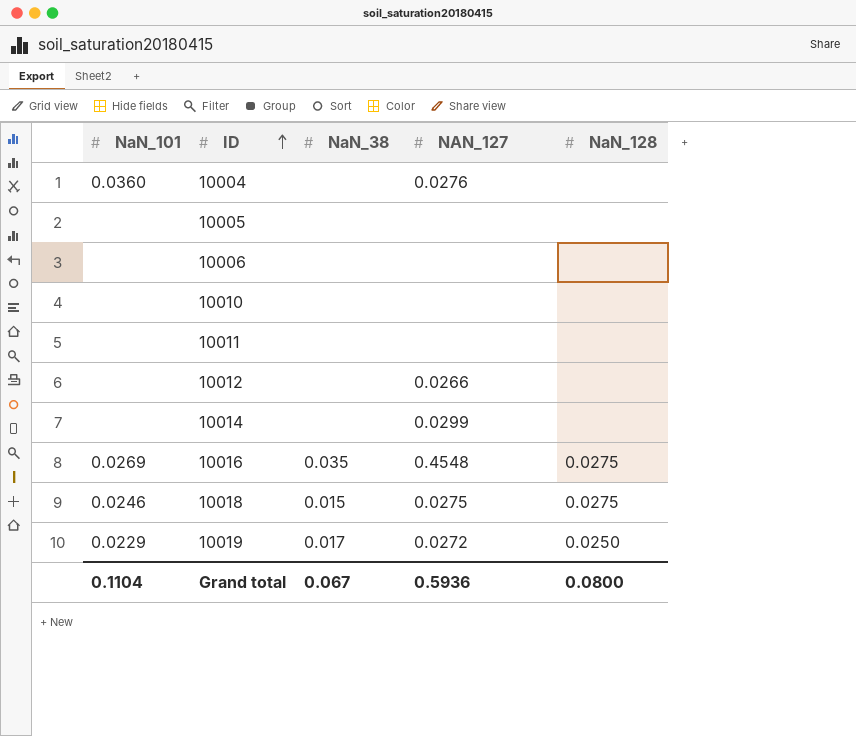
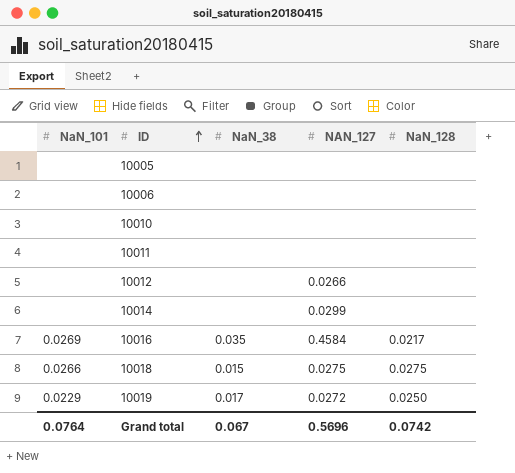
row 10004: 0.0360 | none | 0.0276 | none -> none
10016 | NAN_127: 0.4548 -> 0.4584
10016 | NaN_128: 0.0275 -> 0.0217
10018 | NaN_101: 0.0246 -> 0.0266
Grand total | NaN_101: 0.1104 -> 0.0764
Grand total | NAN_127: 0.5936 -> 0.5696
Grand total | NaN_128: 0.0800 -> 0.0742

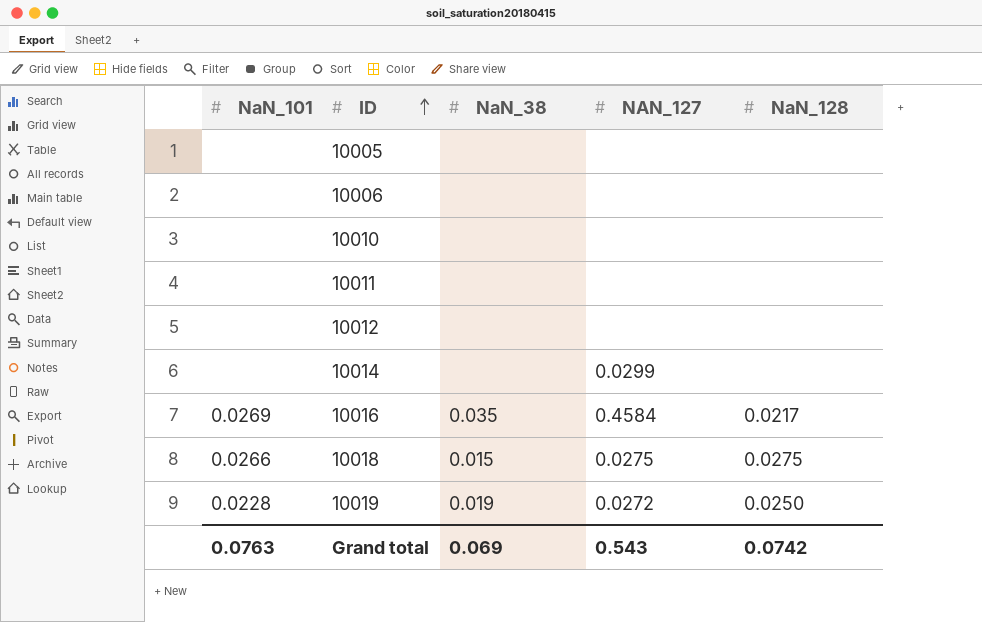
10012 | NAN_127: 0.0266 -> none
10019 | NaN_101: 0.0229 -> 0.0228
10019 | NaN_38: 0.017 -> 0.019
Grand total | NaN_101: 0.0764 -> 0.0763
Grand total | NaN_38: 0.067 -> 0.069
Grand total | NAN_127: 0.5696 -> 0.543

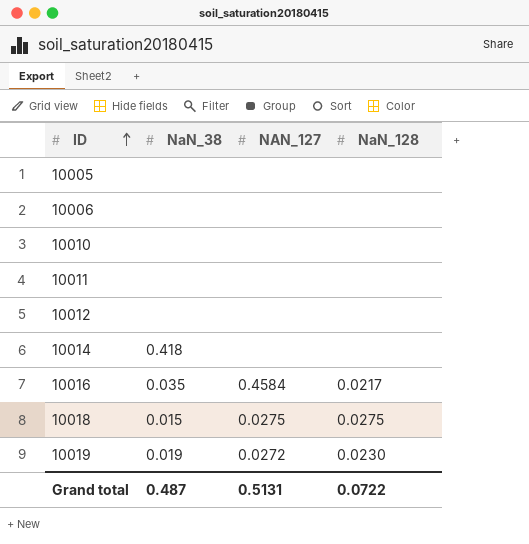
column NaN_101 | position: 1 -> none
10014 | NaN_38: none -> 0.418
10014 | NAN_127: 0.0299 -> none
10019 | NaN_128: 0.0250 -> 0.0230
Grand total | NaN_38: 0.069 -> 0.487
Grand total | NAN_127: 0.543 -> 0.5131
Grand total | NaN_128: 0.0742 -> 0.0722

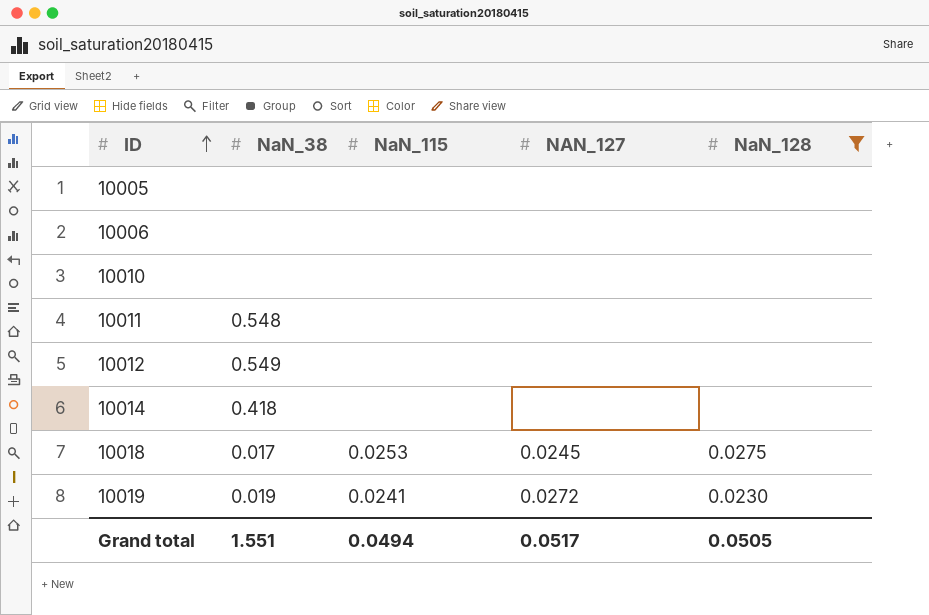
filter: none -> NaN_128 != 0.0217
column NaN_115 | position: none -> 3
10011 | NaN_38: none -> 0.548
10012 | NaN_38: none -> 0.549
10018 | NaN_38: 0.015 -> 0.017
10018 | NAN_127: 0.0275 -> 0.0245
Grand total | NaN_38: 0.487 -> 1.551
Grand total | NAN_127: 0.5131 -> 0.0517
Grand total | NaN_128: 0.0722 -> 0.0505

